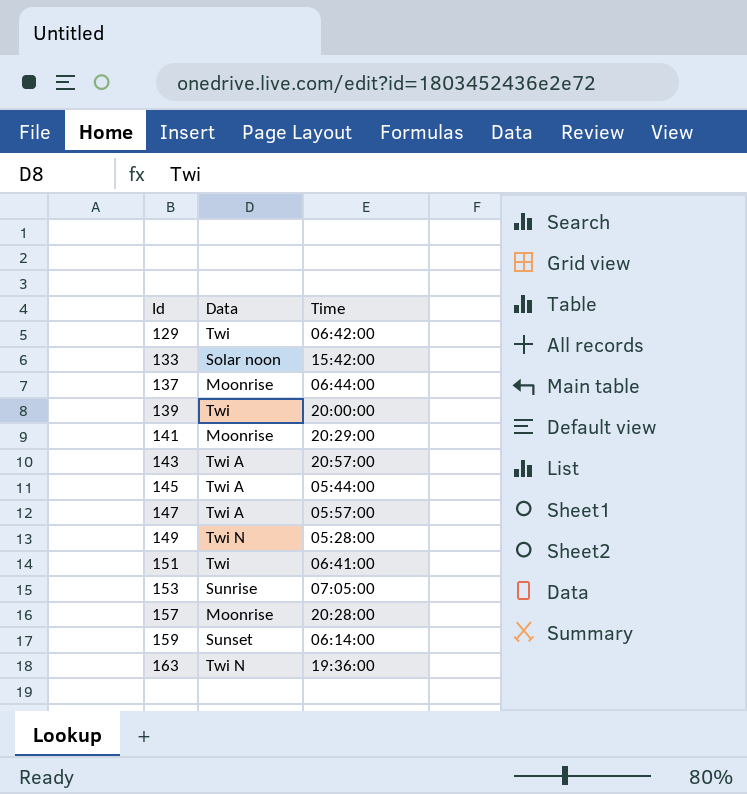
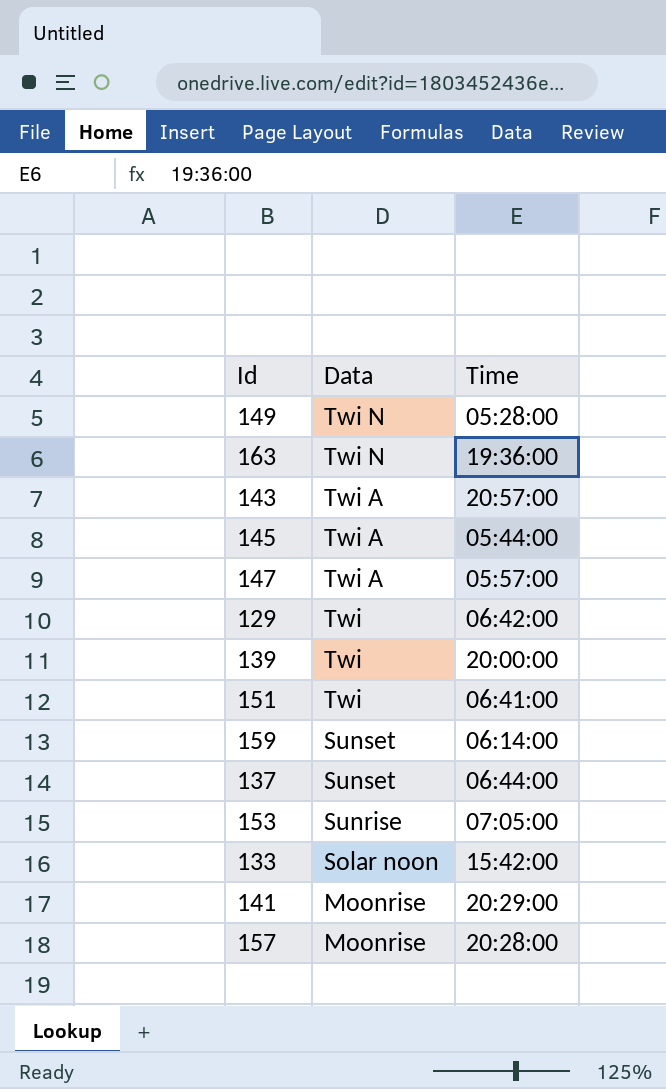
row order: Id ascending -> Data descending
137 | Data: Moonrise -> Sunset

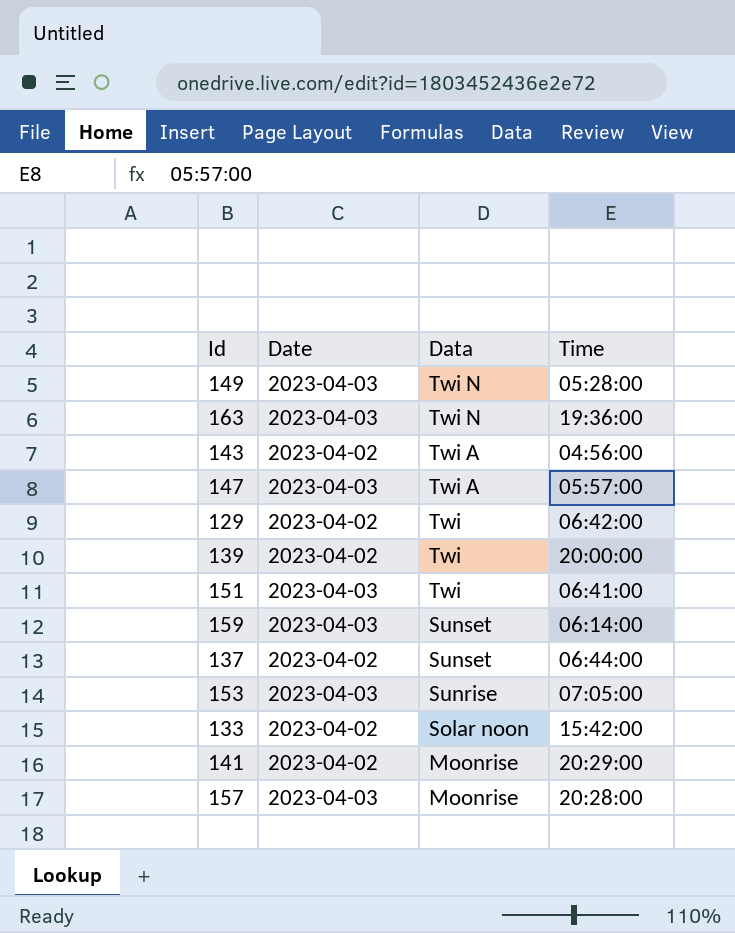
column Date | position: none -> 2
row 145: Twi A | 05:44:00 -> none
143 | Time: 20:57:00 -> 04:56:00

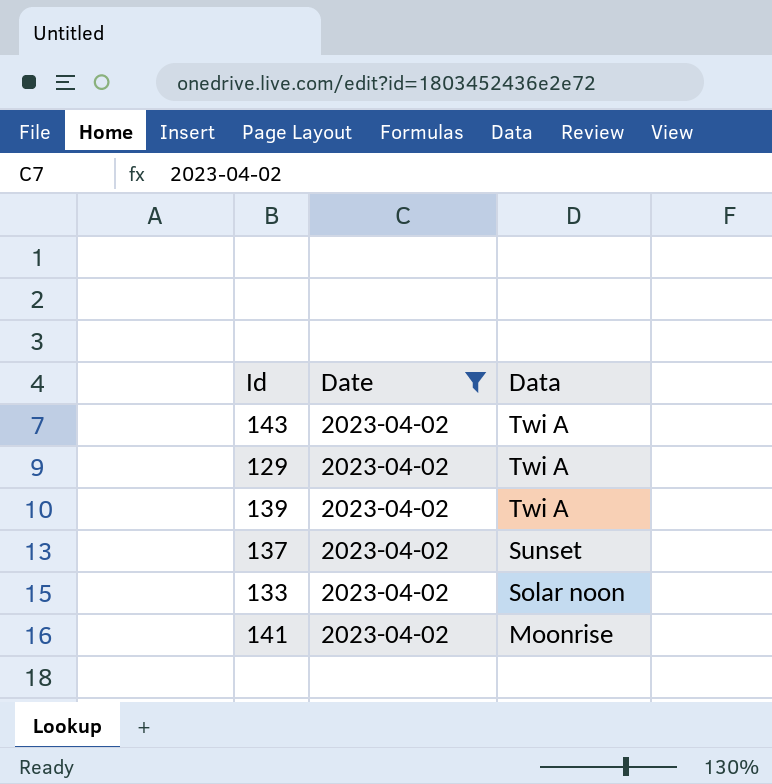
filter: none -> Date = 2023-04-02
column Time | position: 4 -> none
129 | Data: Twi -> Twi A
139 | Data: Twi -> Twi A

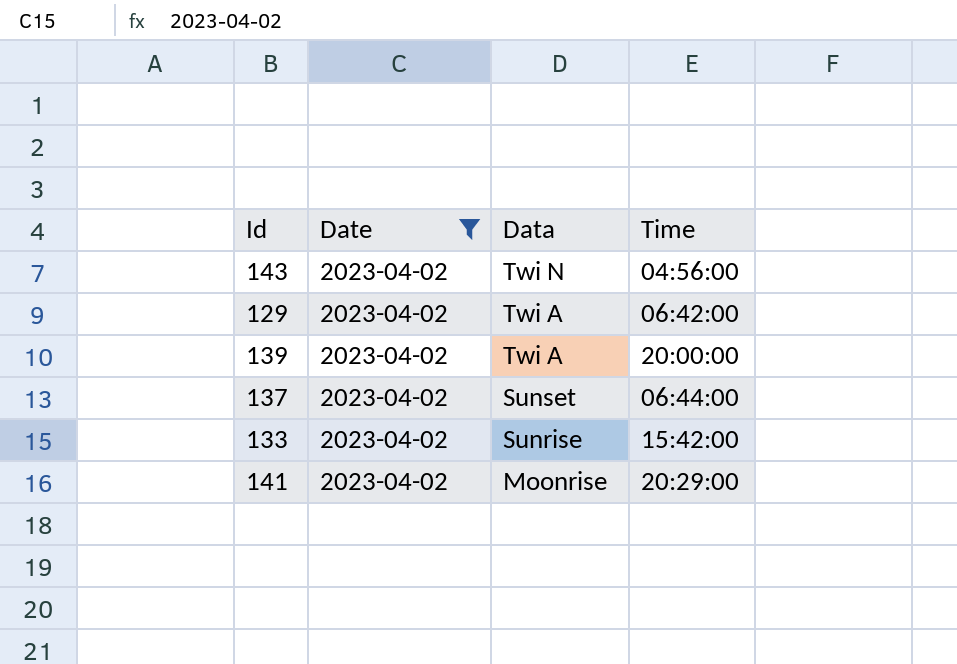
column Time | position: none -> 4
143 | Data: Twi A -> Twi N
133 | Data: Solar noon -> Sunrise

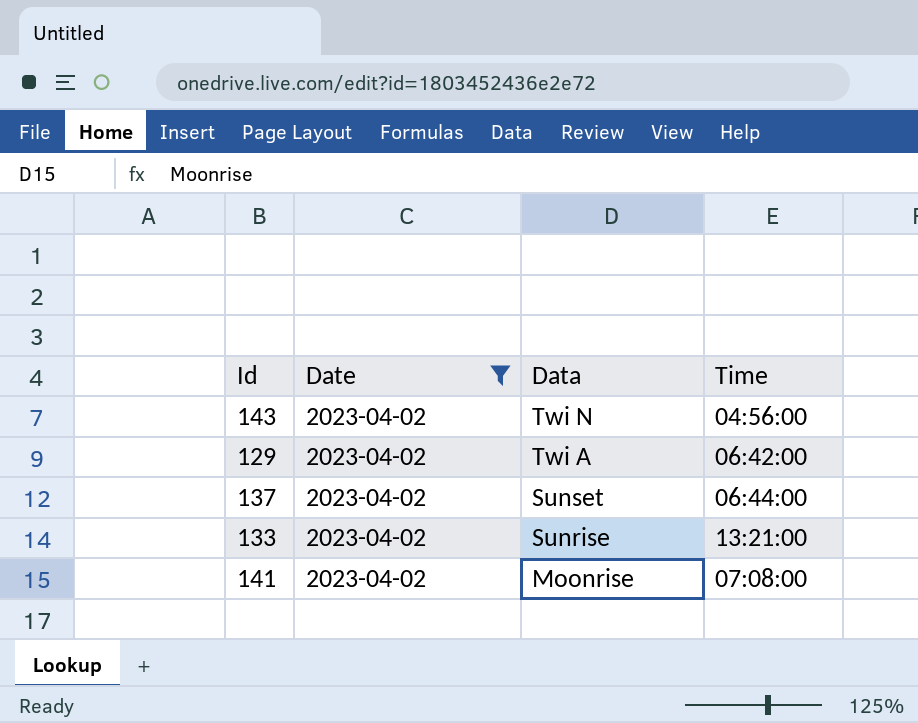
row 139: 2023-04-02 | Twi A | 20:00:00 -> none
133 | Time: 15:42:00 -> 13:21:00
141 | Time: 20:29:00 -> 07:08:00

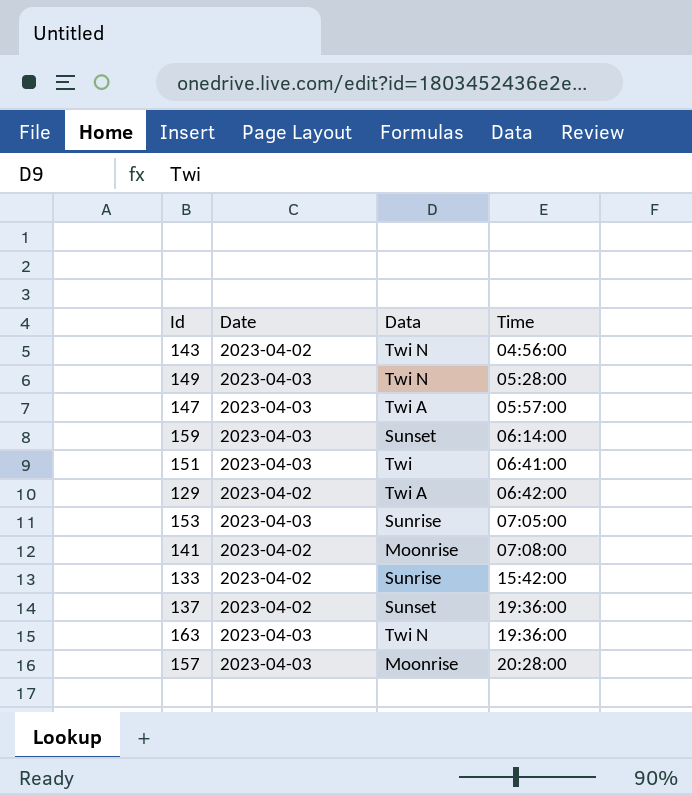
filter: Date = 2023-04-02 -> none
row order: Data descending -> Time ascending
133 | Time: 13:21:00 -> 15:42:00
137 | Time: 06:44:00 -> 19:36:00

